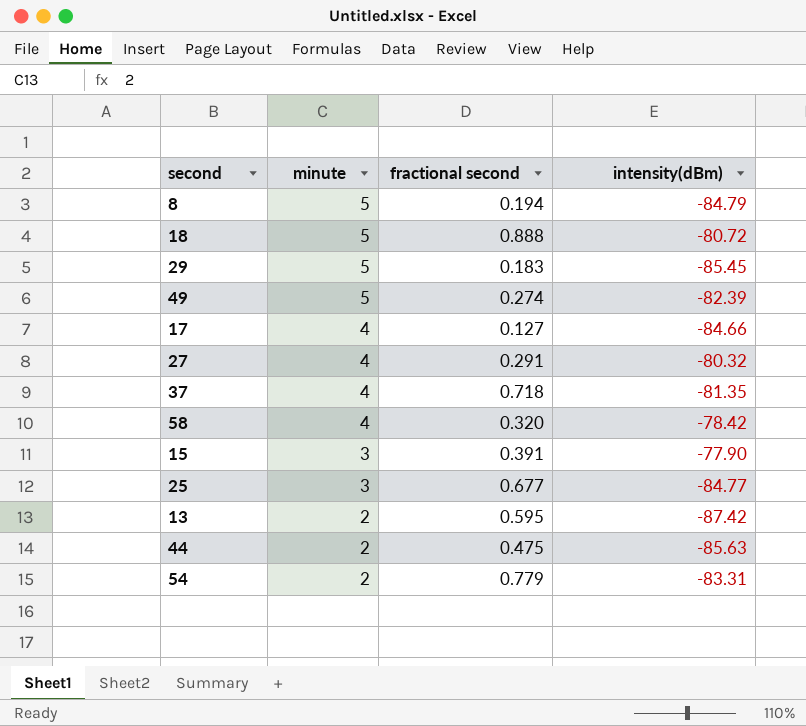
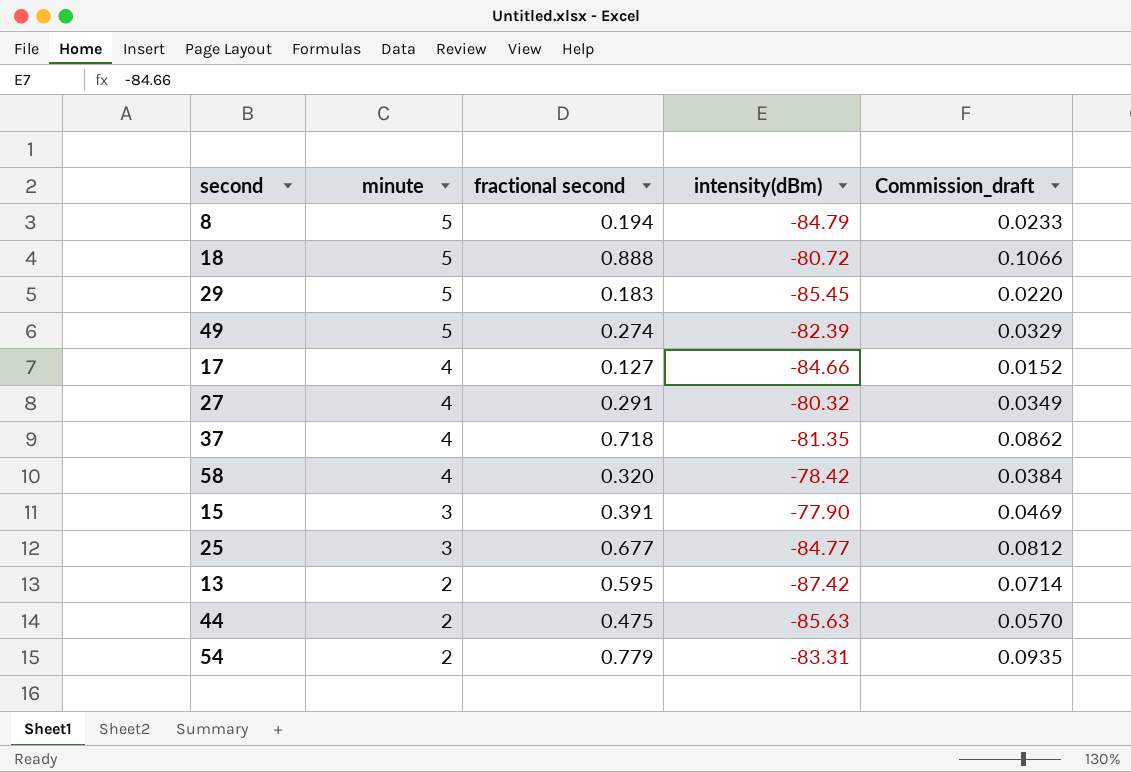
column Commission_draft | formula: none -> [fractional second] * 0.12

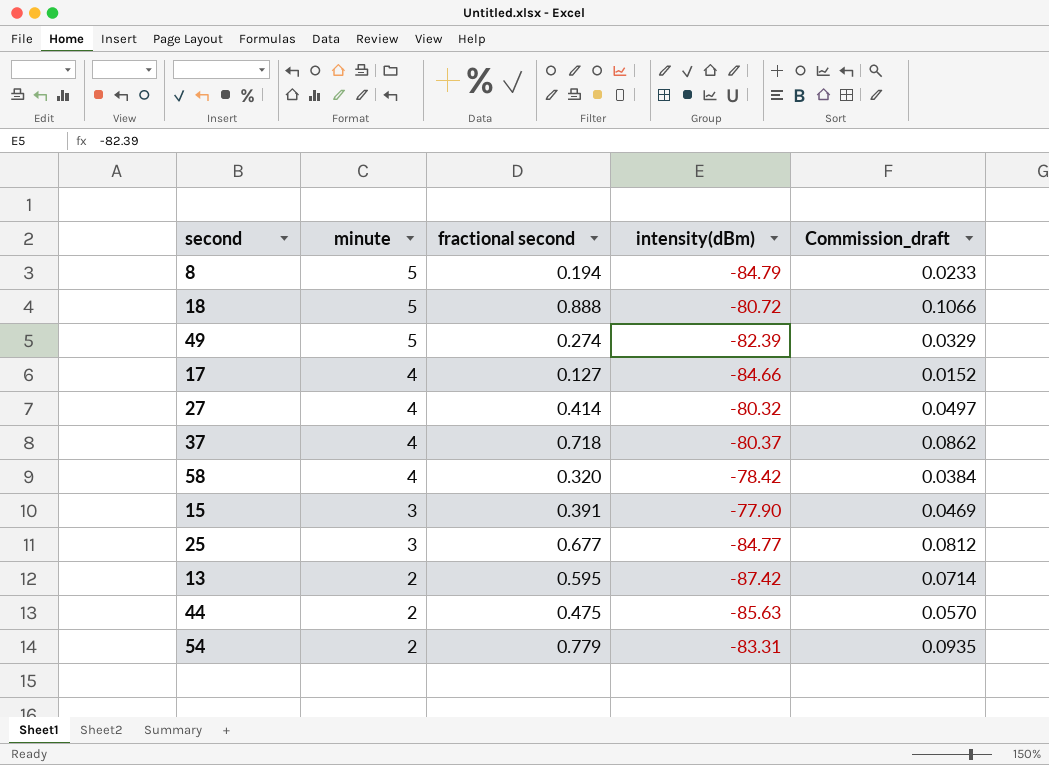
row 29: 5 | 0.183 | -85.45 | 0.0220 -> none
27 | fractional second: 0.291 -> 0.414
27 | Commission_draft: 0.0349 -> 0.0497
37 | intensity(dBm): -81.35 -> -80.37

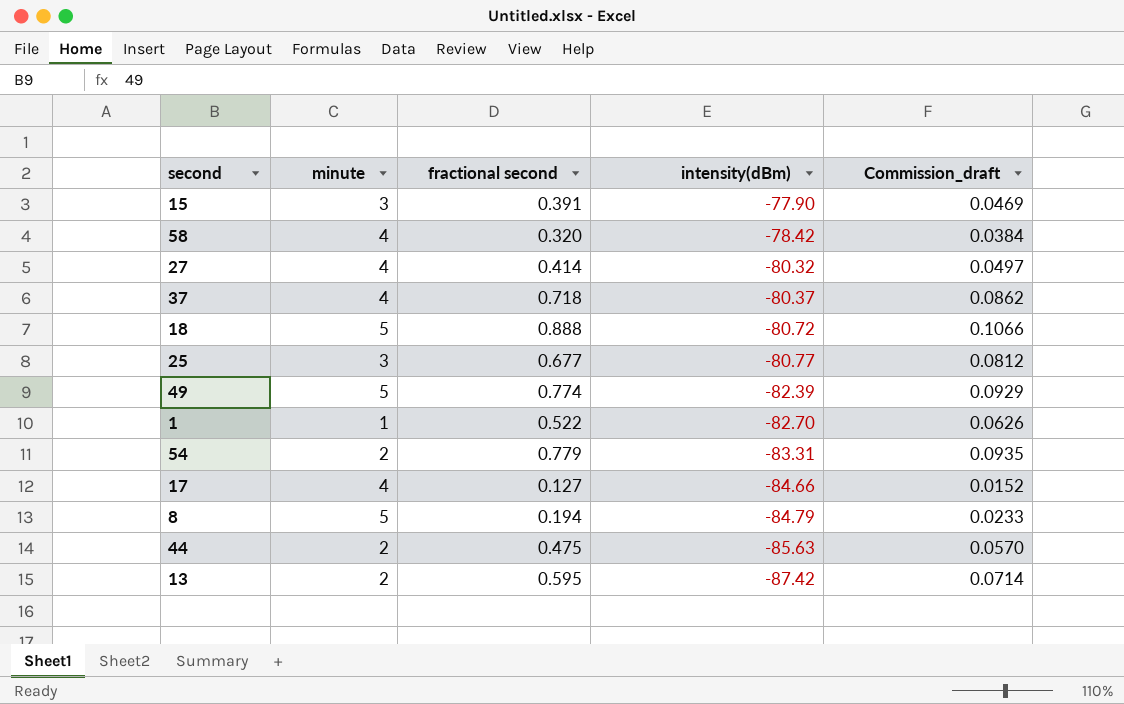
row order: minute descending -> intensity(dBm) descending
25 | intensity(dBm): -84.77 -> -80.77
49 | fractional second: 0.274 -> 0.774
49 | Commission_draft: 0.0329 -> 0.0929
row 1: none -> 1 | 0.522 | -82.70 | 0.0626

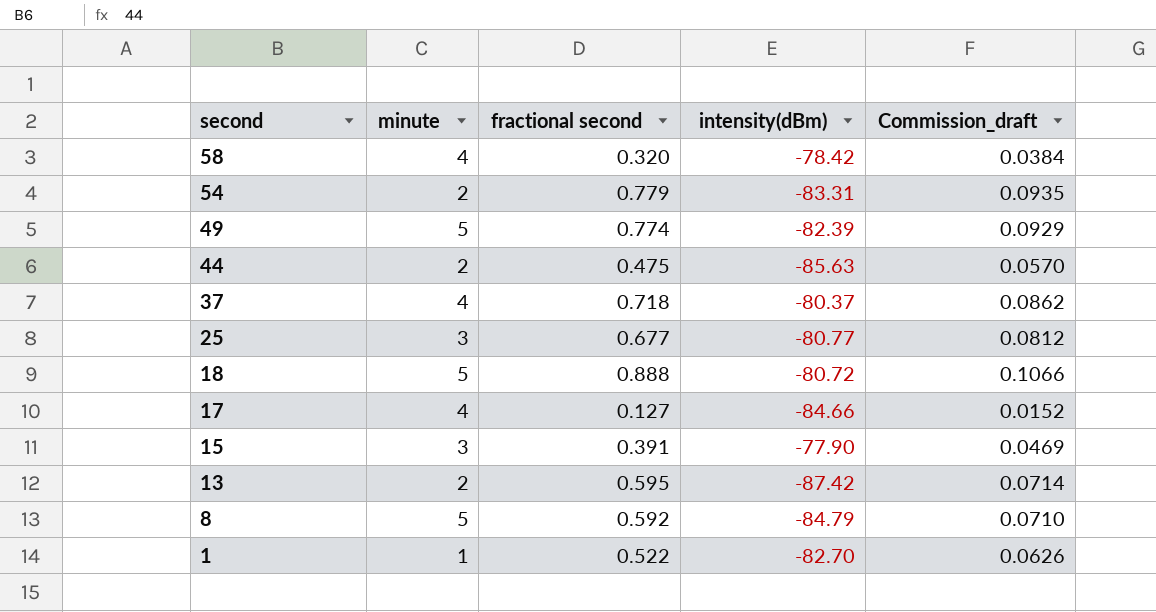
row order: intensity(dBm) descending -> second descending
row 27: 4 | 0.414 | -80.32 | 0.0497 -> none
8 | fractional second: 0.194 -> 0.592
8 | Commission_draft: 0.0233 -> 0.0710

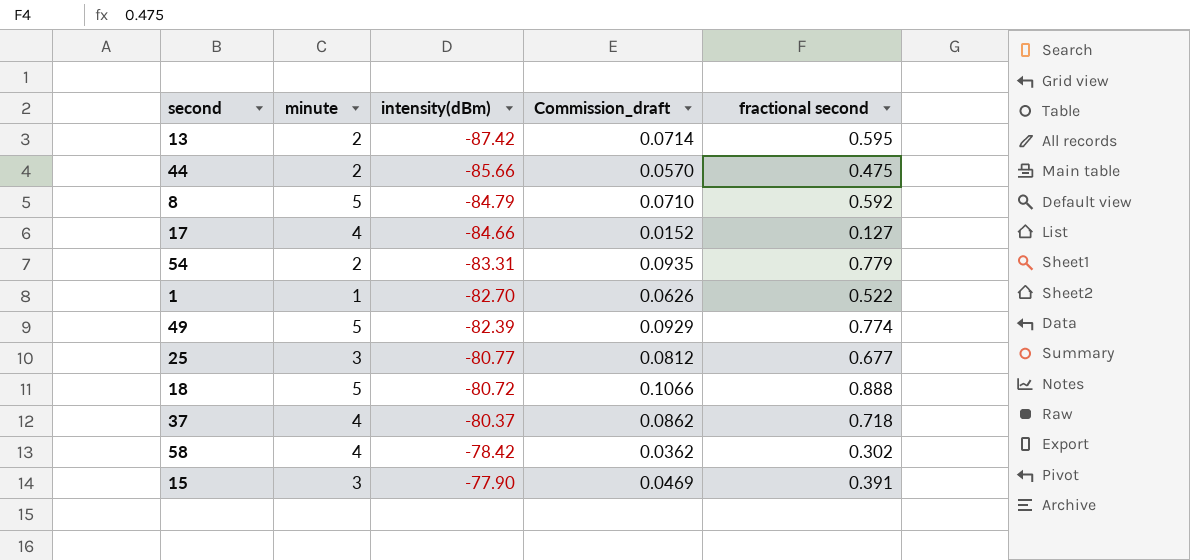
row order: second descending -> intensity(dBm) ascending
column fractional second | position: 3 -> 5
44 | intensity(dBm): -85.63 -> -85.66
58 | Commission_draft: 0.0384 -> 0.0362
58 | fractional second: 0.320 -> 0.302

